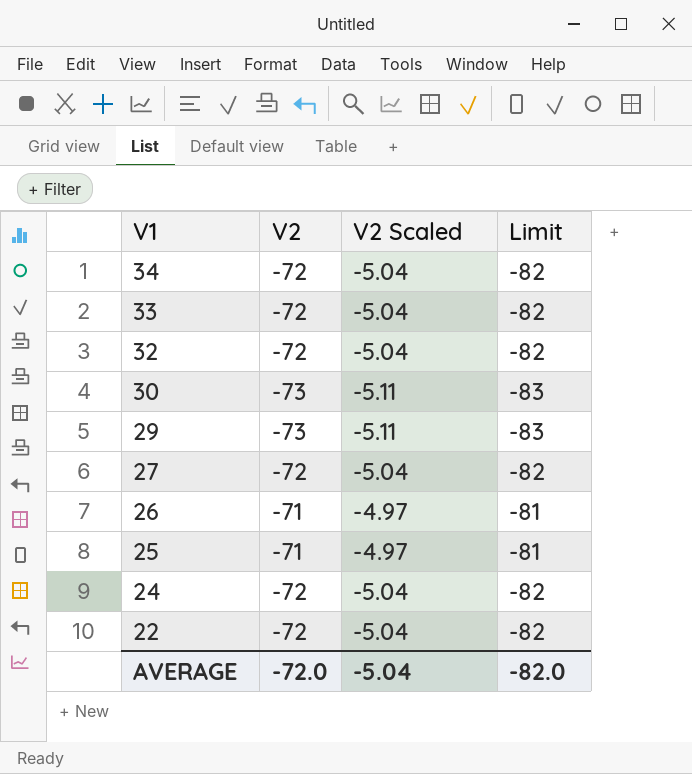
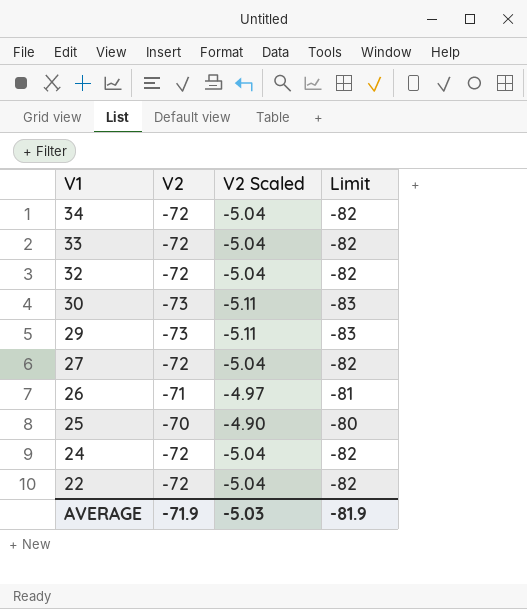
25 | V2: -71 -> -70
25 | V2 Scaled: -4.97 -> -4.90
25 | Limit: -81 -> -80
AVERAGE | V2: -72.0 -> -71.9
AVERAGE | V2 Scaled: -5.04 -> -5.03
AVERAGE | Limit: -82.0 -> -81.9

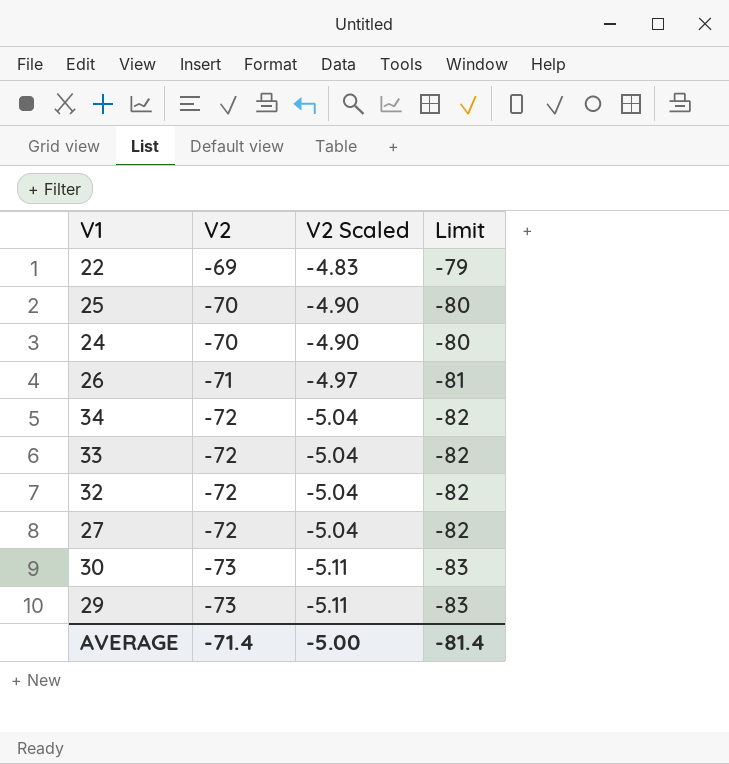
row order: V1 descending -> V2 descending
22 | V2: -72 -> -69
22 | V2 Scaled: -5.04 -> -4.83
22 | Limit: -82 -> -79
24 | V2: -72 -> -70
24 | V2 Scaled: -5.04 -> -4.90
24 | Limit: -82 -> -80
AVERAGE | V2: -71.9 -> -71.4
AVERAGE | V2 Scaled: -5.03 -> -5.00
AVERAGE | Limit: -81.9 -> -81.4

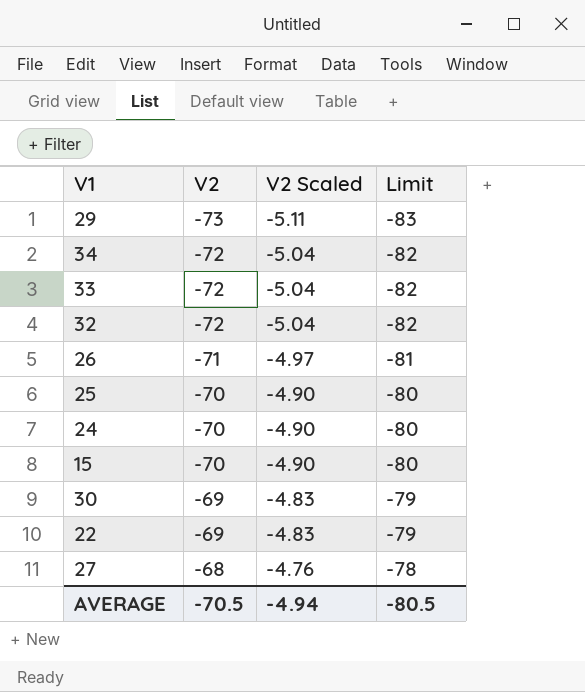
row order: V2 descending -> V2 ascending
row 15: none -> -70 | -4.90 | -80
30 | V2: -73 -> -69
30 | V2 Scaled: -5.11 -> -4.83
30 | Limit: -83 -> -79
27 | V2: -72 -> -68
27 | V2 Scaled: -5.04 -> -4.76
27 | Limit: -82 -> -78
AVERAGE | V2: -71.4 -> -70.5
AVERAGE | V2 Scaled: -5.00 -> -4.94
AVERAGE | Limit: -81.4 -> -80.5

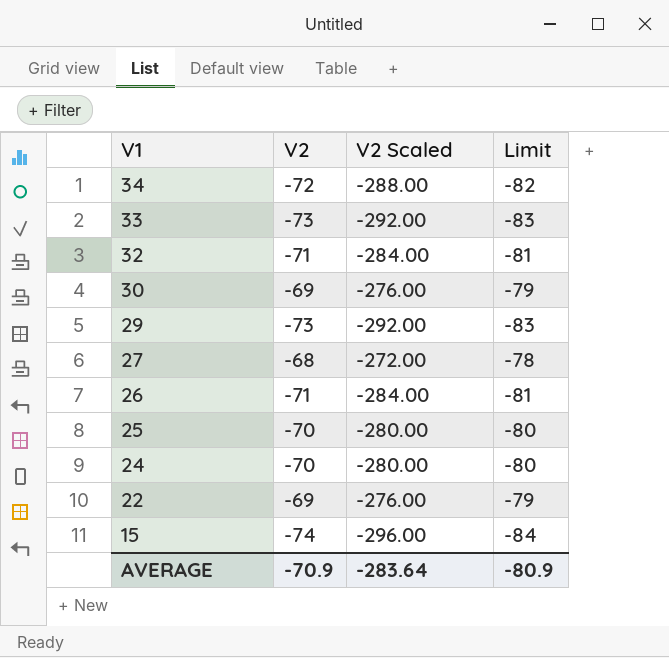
row order: V2 ascending -> V1 descending
column V2 Scaled | formula: [V2] * 0.07 -> [V2] * 4
33 | V2: -72 -> -73
33 | Limit: -82 -> -83
32 | V2: -72 -> -71
32 | Limit: -82 -> -81
15 | V2: -70 -> -74
15 | Limit: -80 -> -84
AVERAGE | V2: -70.5 -> -70.9
AVERAGE | V2 Scaled: -4.94 -> -283.64
AVERAGE | Limit: -80.5 -> -80.9

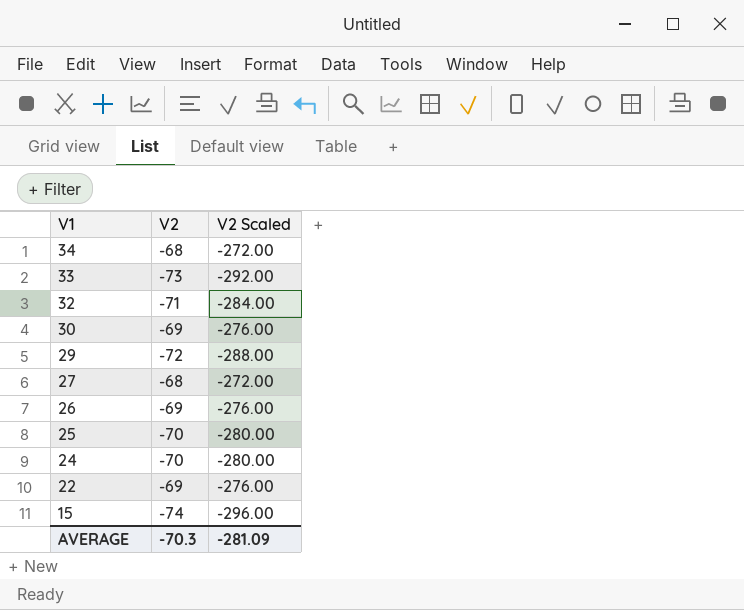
column Limit | formula: [V2] - 10 -> none
34 | V2: -72 -> -68
34 | V2 Scaled: -288.00 -> -272.00
29 | V2: -73 -> -72
29 | V2 Scaled: -292.00 -> -288.00
26 | V2: -71 -> -69
26 | V2 Scaled: -284.00 -> -276.00
AVERAGE | V2: -70.9 -> -70.3
AVERAGE | V2 Scaled: -283.64 -> -281.09

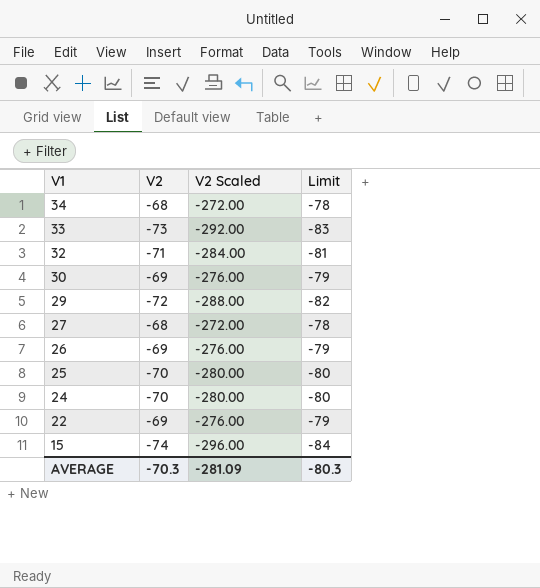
column Limit | formula: none -> [V2] - 10

